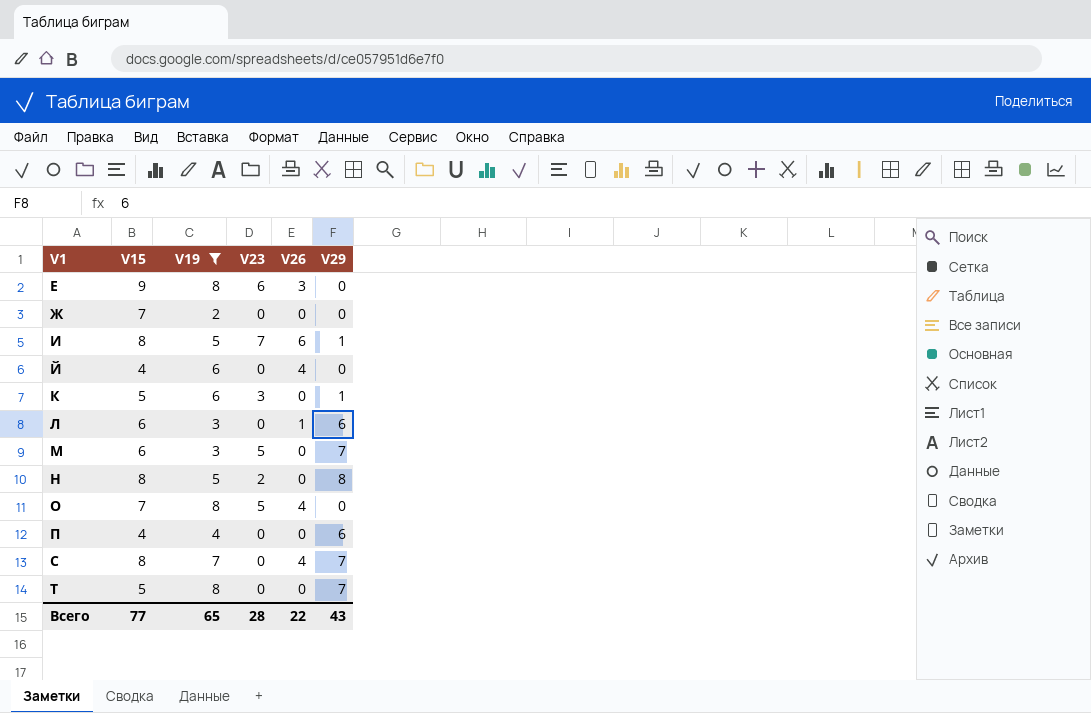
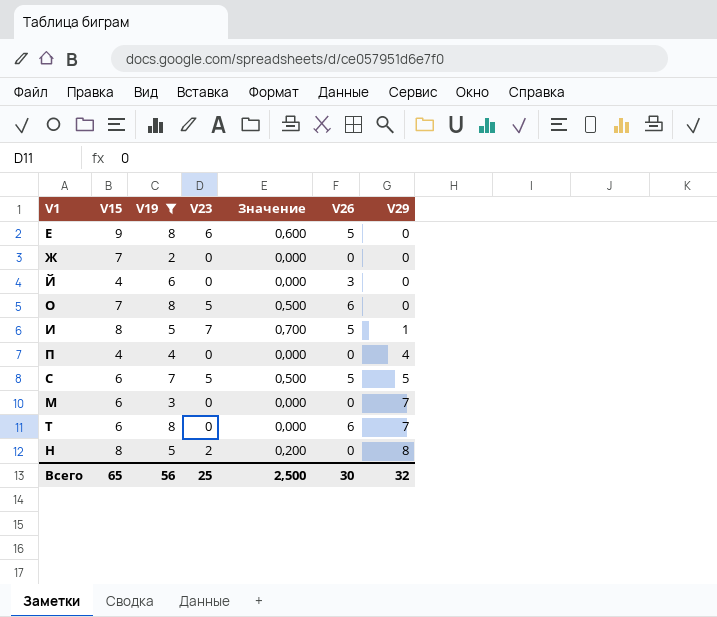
row order: V1 ascending -> V29 ascending
column Значение | formula: none -> [V23] * 0,1
row К: 5 | 6 | 3 | 0 | 1 -> none
row Л: 6 | 3 | 0 | 1 | 6 -> none
Е | V26: 3 -> 5
Й | V26: 4 -> 3
О | V26: 4 -> 6
И | V26: 6 -> 5
П | V29: 6 -> 4
С | V15: 8 -> 6
С | V23: 0 -> 5
С | V26: 4 -> 5
С | V29: 7 -> 5
М | V23: 5 -> 0
Т | V15: 5 -> 6
Т | V26: 0 -> 6
Всего | V15: 77 -> 65
Всего | V19: 65 -> 56
Всего | V23: 28 -> 25
Всего | V26: 22 -> 30
Всего | V29: 43 -> 32

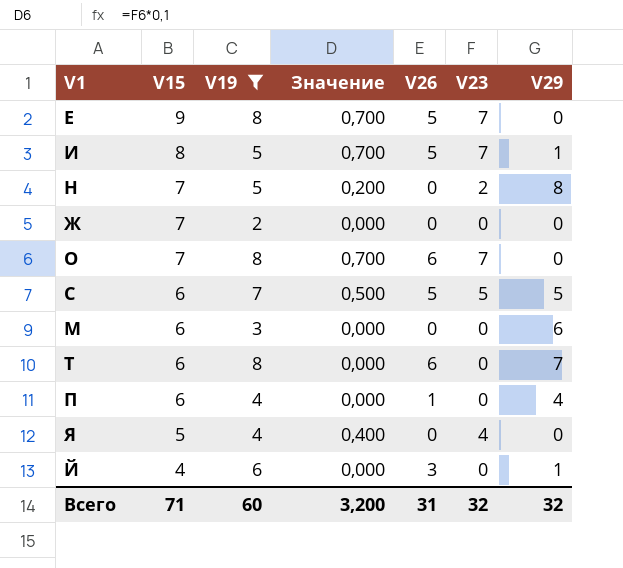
row order: V29 ascending -> V15 descending
column V23 | position: 4 -> 6
Е | Значение: 0,600 -> 0,700
Е | V23: 6 -> 7
Н | V15: 8 -> 7
О | Значение: 0,500 -> 0,700
О | V23: 5 -> 7
М | V29: 7 -> 6
П | V15: 4 -> 6
П | V26: 0 -> 1
row Я: none -> 5 | 4 | 0,400 | 0 | 4 | 0
Й | V29: 0 -> 1
Всего | V15: 65 -> 71
Всего | V19: 56 -> 60
Всего | Значение: 2,500 -> 3,200
Всего | V26: 30 -> 31
Всего | V23: 25 -> 32

